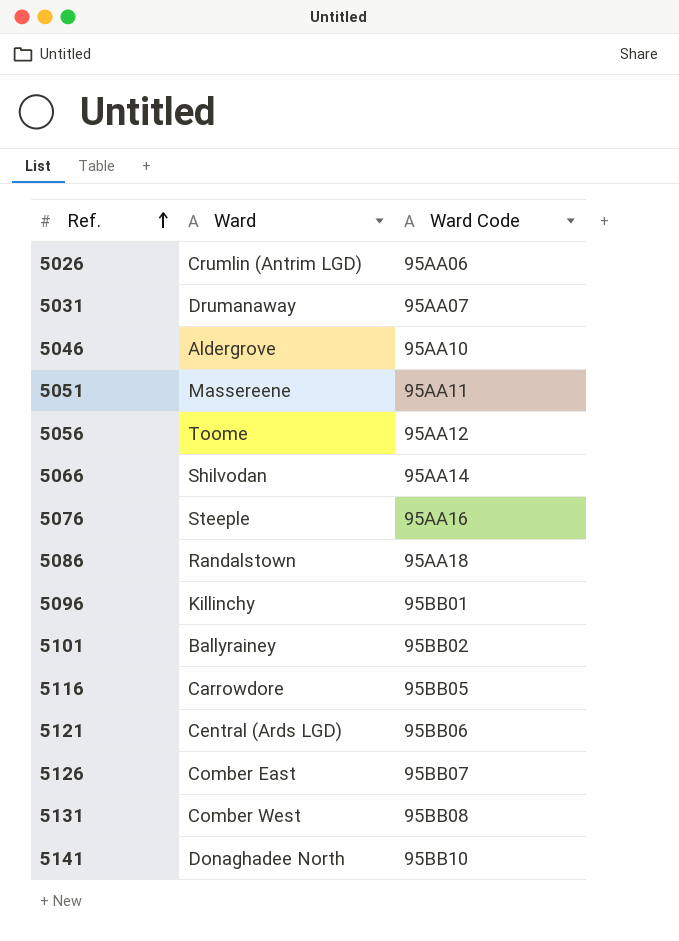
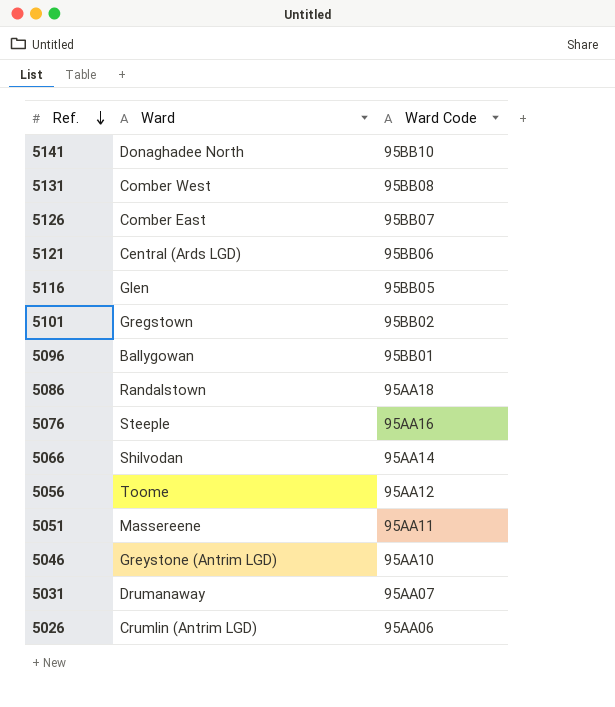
row order: Ref. ascending -> Ref. descending
5116 | Ward: Carrowdore -> Glen
5101 | Ward: Ballyrainey -> Gregstown
5096 | Ward: Killinchy -> Ballygowan
5046 | Ward: Aldergrove -> Greystone (Antrim LGD)

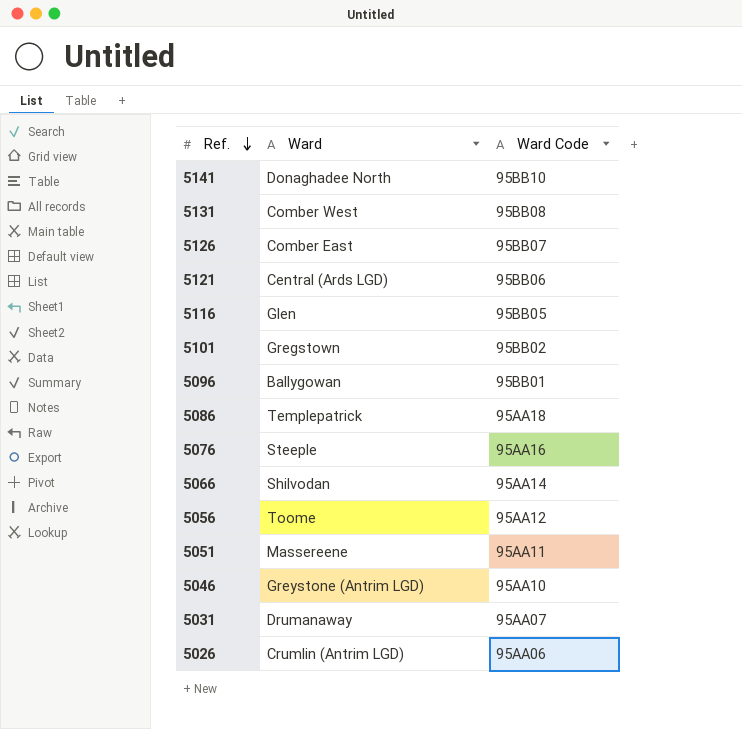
5086 | Ward: Randalstown -> Templepatrick

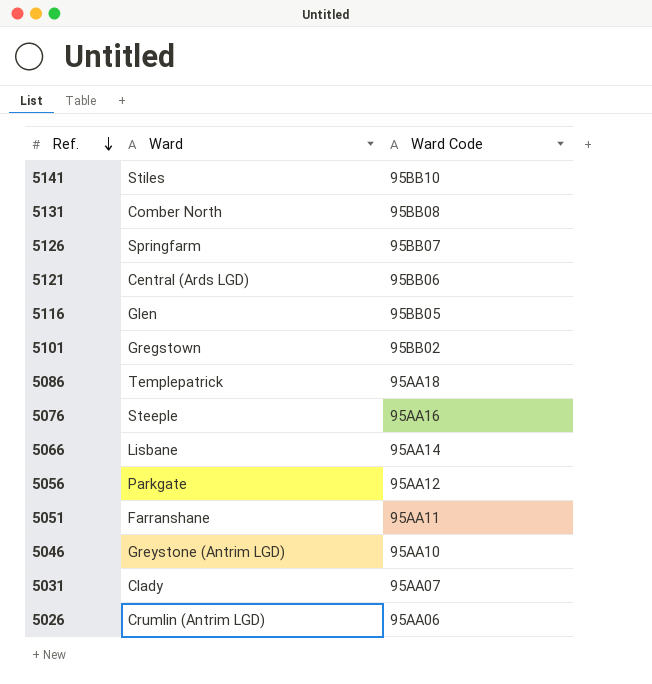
row 5096: Ballygowan | 95BB01 -> none
5141 | Ward: Donaghadee North -> Stiles
5131 | Ward: Comber West -> Comber North
5126 | Ward: Comber East -> Springfarm
5066 | Ward: Shilvodan -> Lisbane
5056 | Ward: Toome -> Parkgate
5051 | Ward: Massereene -> Farranshane
5031 | Ward: Drumanaway -> Clady

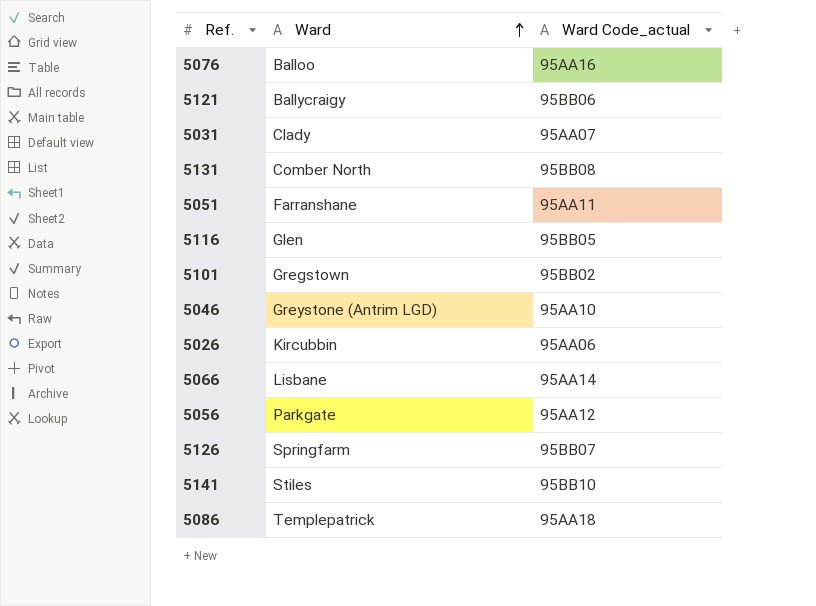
row order: Ref. descending -> Ward ascending
column name: Ward Code -> Ward Code_actual
5076 | Ward: Steeple -> Balloo
5121 | Ward: Central (Ards LGD) -> Ballycraigy
5026 | Ward: Crumlin (Antrim LGD) -> Kircubbin

